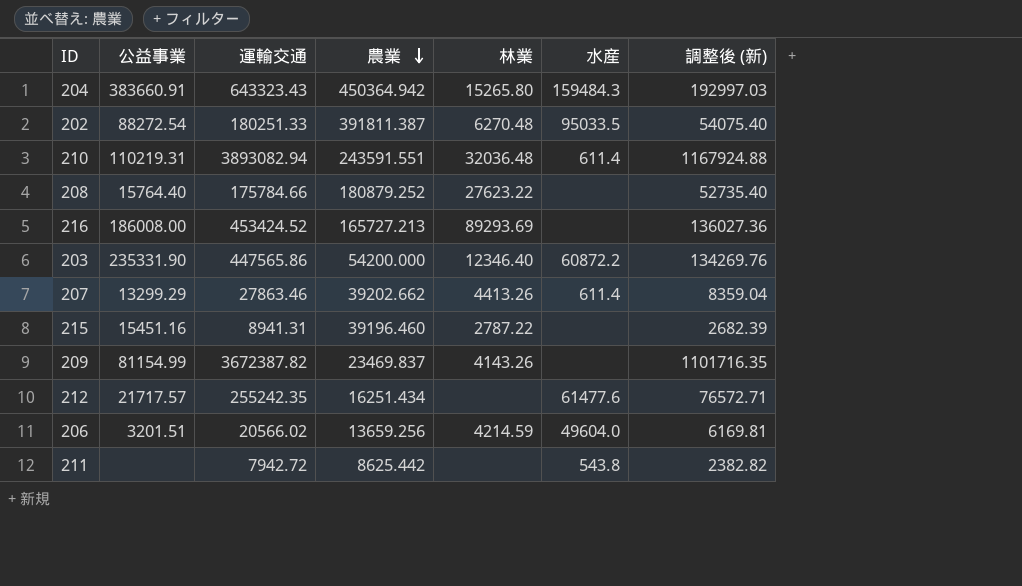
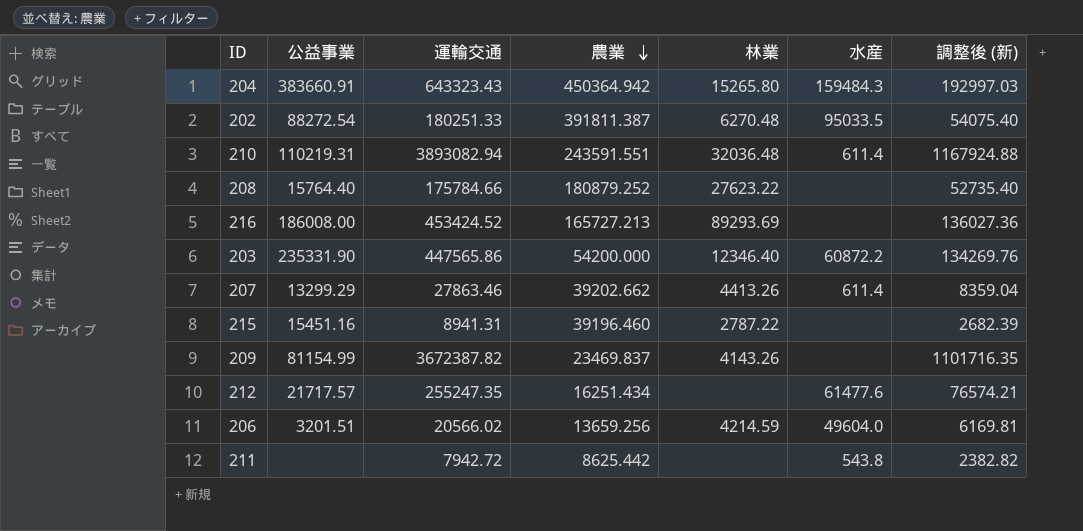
212 | 運輸交通: 255242.35 -> 255247.35
212 | 調整後 (新): 76572.71 -> 76574.21

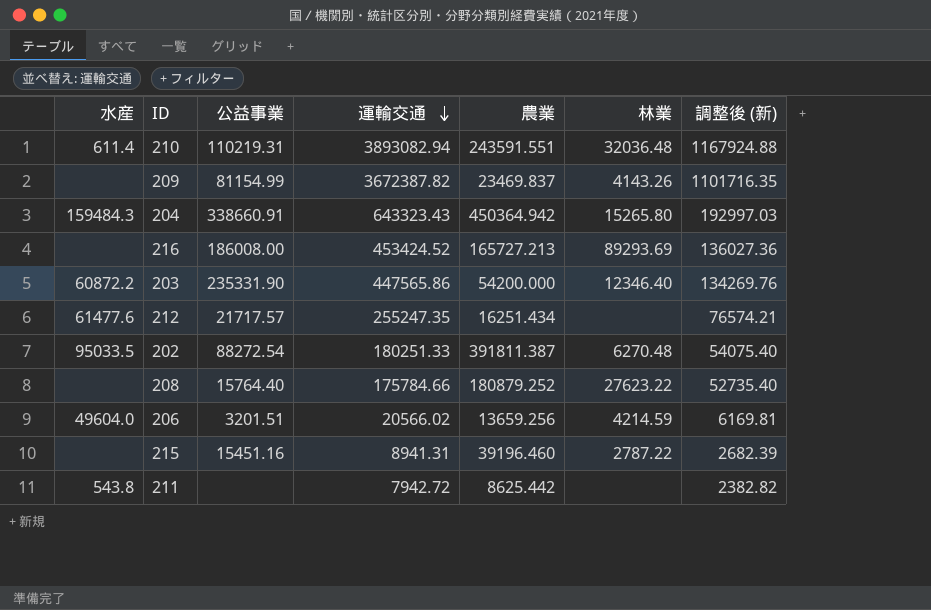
row order: 農業 descending -> 運輸交通 descending
column 水産 | position: 6 -> 1
row 207: 13299.29 | 27863.46 | 39202.662 | 4413.26 | 611.4 | 8359.04 -> none
204 | 公益事業: 383660.91 -> 338660.91

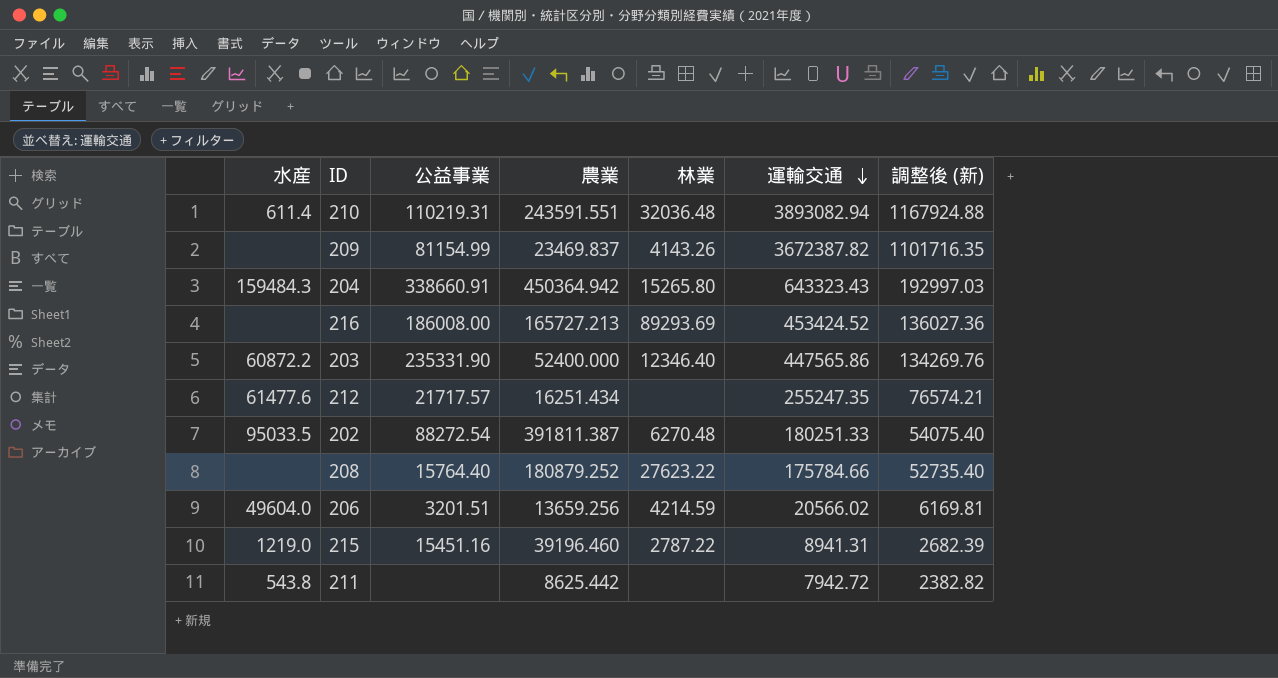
column 運輸交通 | position: 4 -> 6
203 | 農業: 54200.000 -> 52400.000
215 | 水産: none -> 1219.0

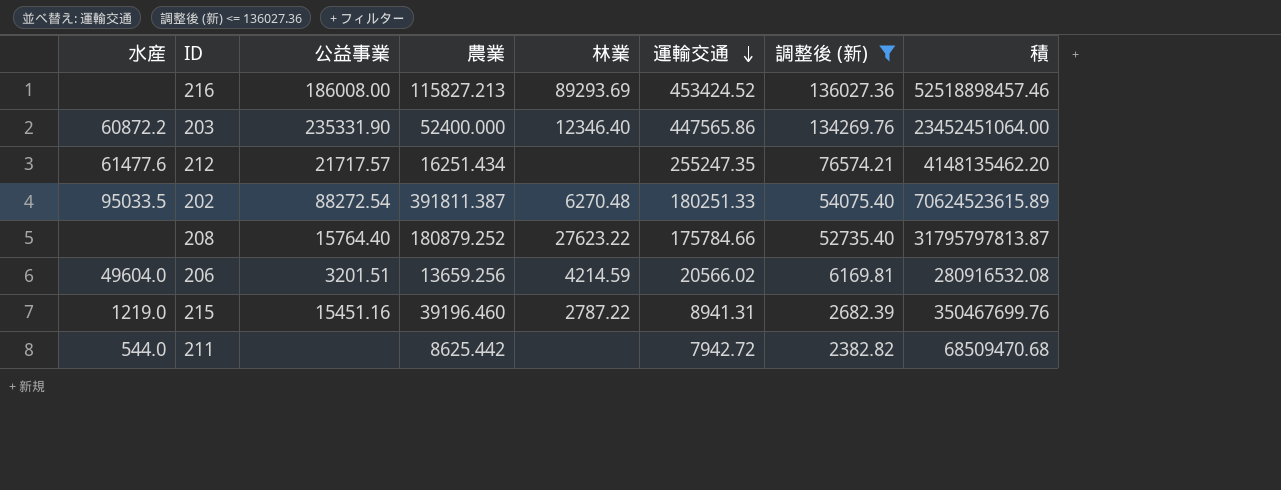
filter: none -> 調整後 (新) <= 136027.36
column 積 | formula: none -> [農業] * [運輸交通]
216 | 農業: 165727.213 -> 115827.213
211 | 水産: 543.8 -> 544.0

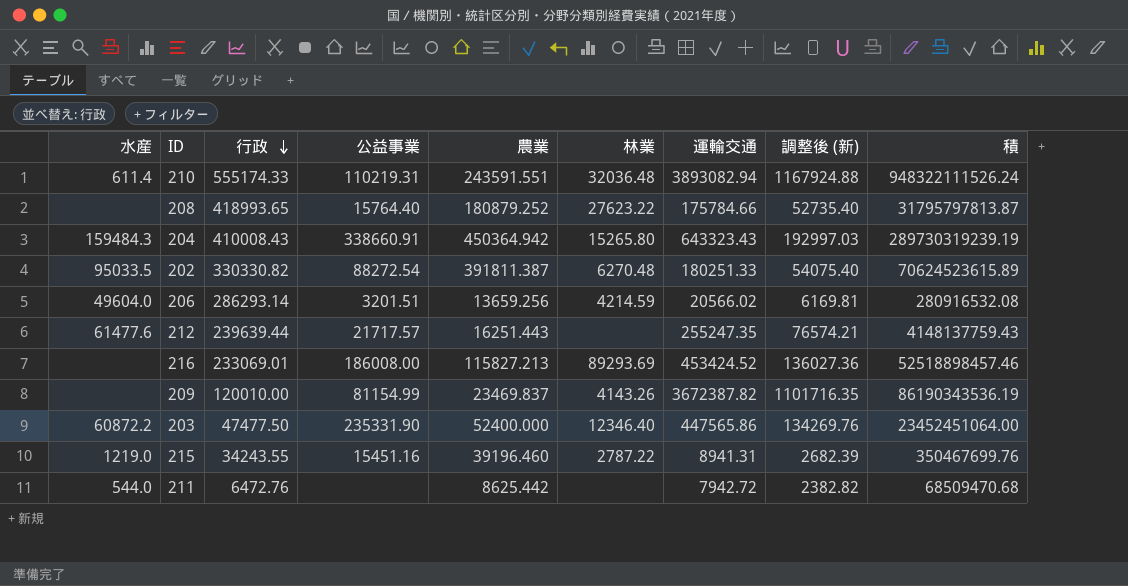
filter: 調整後 (新) <= 136027.36 -> none
row order: 運輸交通 descending -> 行政 descending
column 行政 | position: none -> 3
212 | 農業: 16251.434 -> 16251.443
212 | 積: 4148135462.20 -> 4148137759.43

